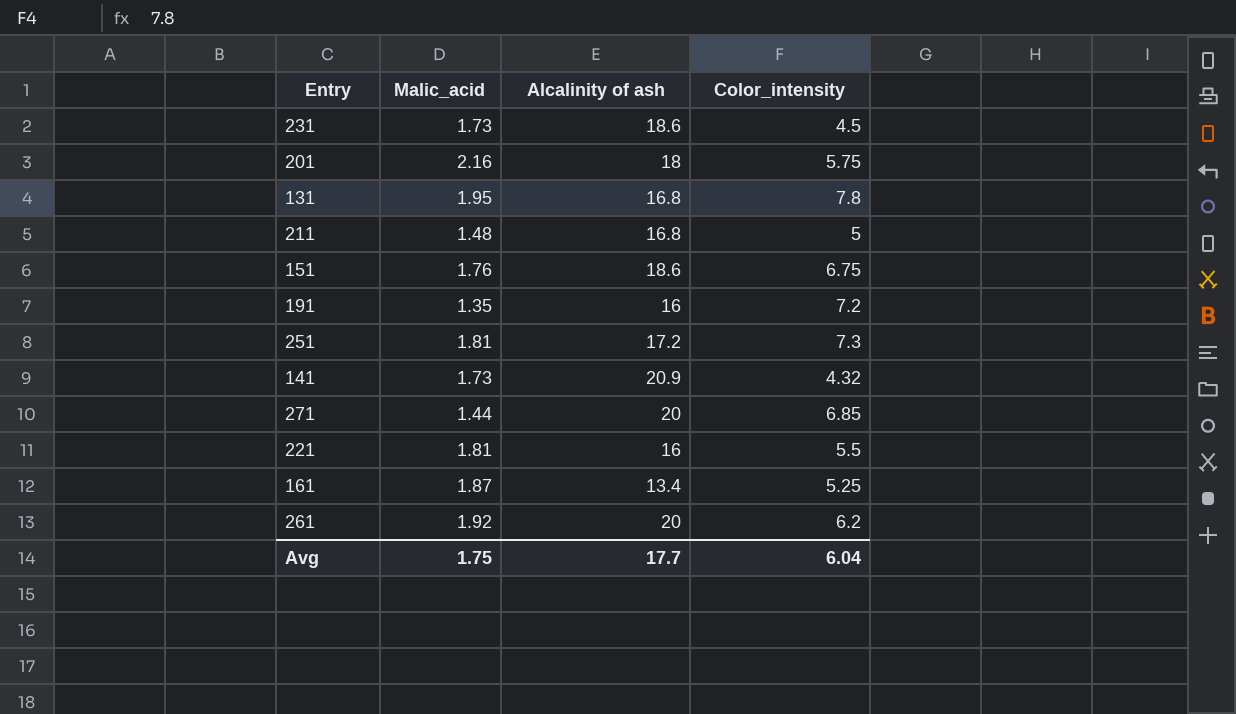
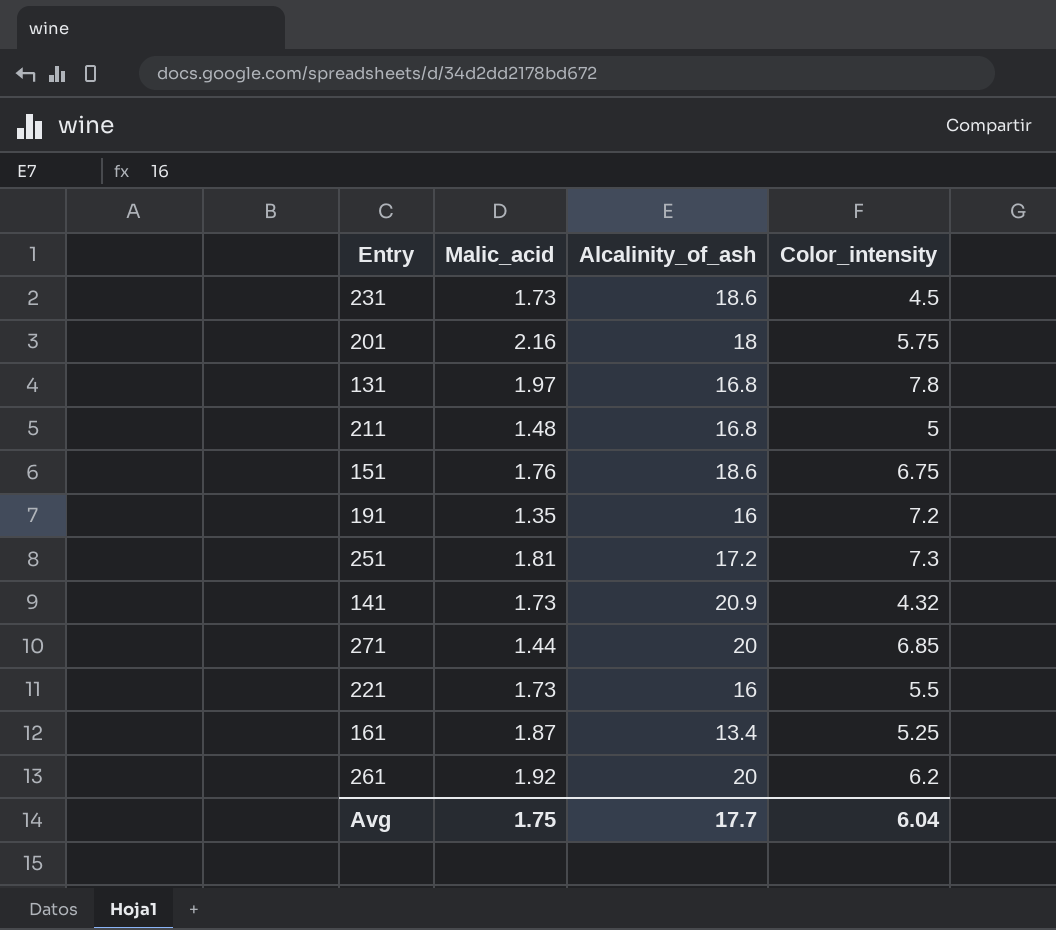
column name: Alcalinity of ash -> Alcalinity_of_ash
131 | Malic_acid: 1.95 -> 1.97
221 | Malic_acid: 1.81 -> 1.73

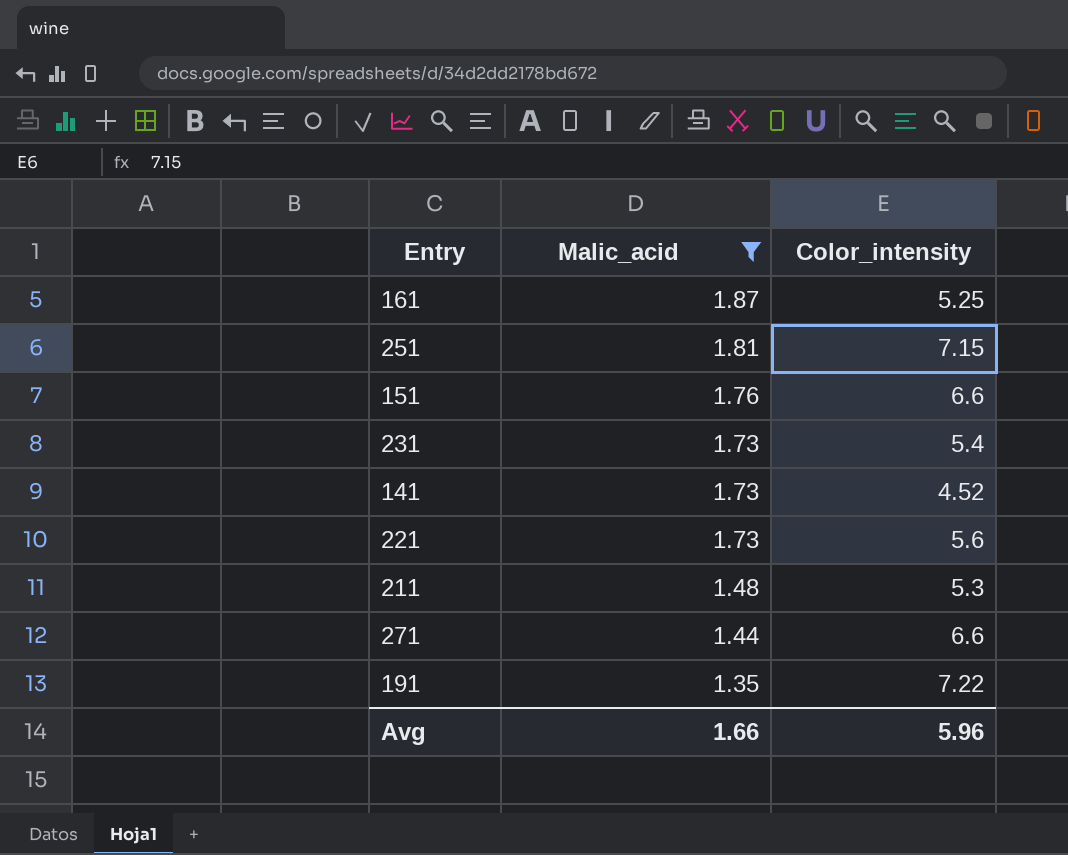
filter: none -> Malic_acid <= 1.87
row order: none -> Malic_acid descending
column Alcalinity_of_ash | position: 3 -> none
251 | Color_intensity: 7.3 -> 7.15
151 | Color_intensity: 6.75 -> 6.6
231 | Color_intensity: 4.5 -> 5.4
141 | Color_intensity: 4.32 -> 4.52
221 | Color_intensity: 5.5 -> 5.6
211 | Color_intensity: 5 -> 5.3
271 | Color_intensity: 6.85 -> 6.6
191 | Color_intensity: 7.2 -> 7.22
Avg | Malic_acid: 1.75 -> 1.66
Avg | Color_intensity: 6.04 -> 5.96

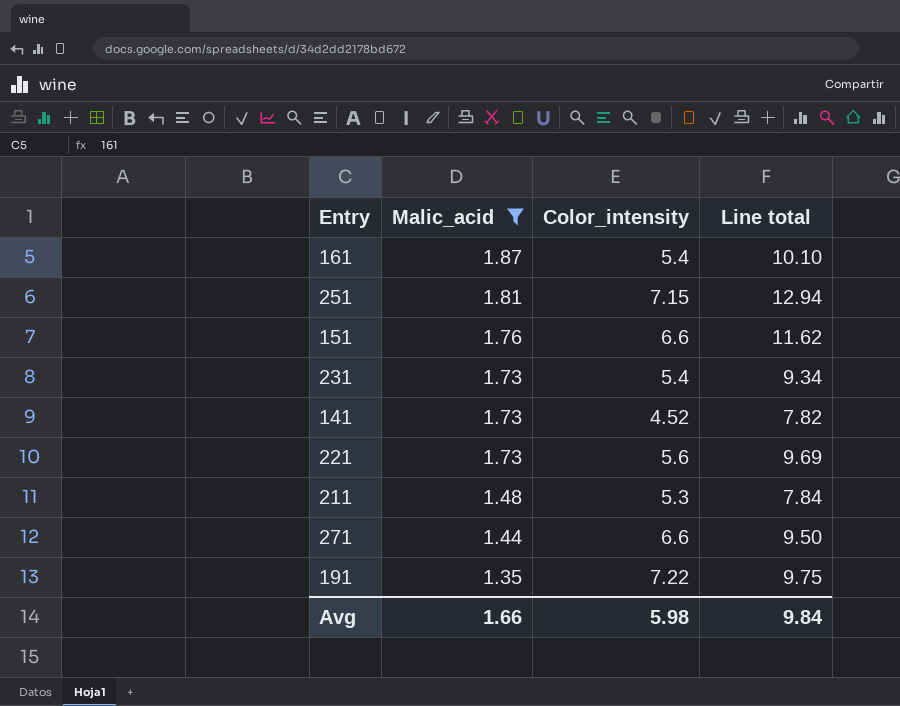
column Line total | formula: none -> [Malic_acid] * [Color_intensity]
161 | Color_intensity: 5.25 -> 5.4
Avg | Color_intensity: 5.96 -> 5.98

